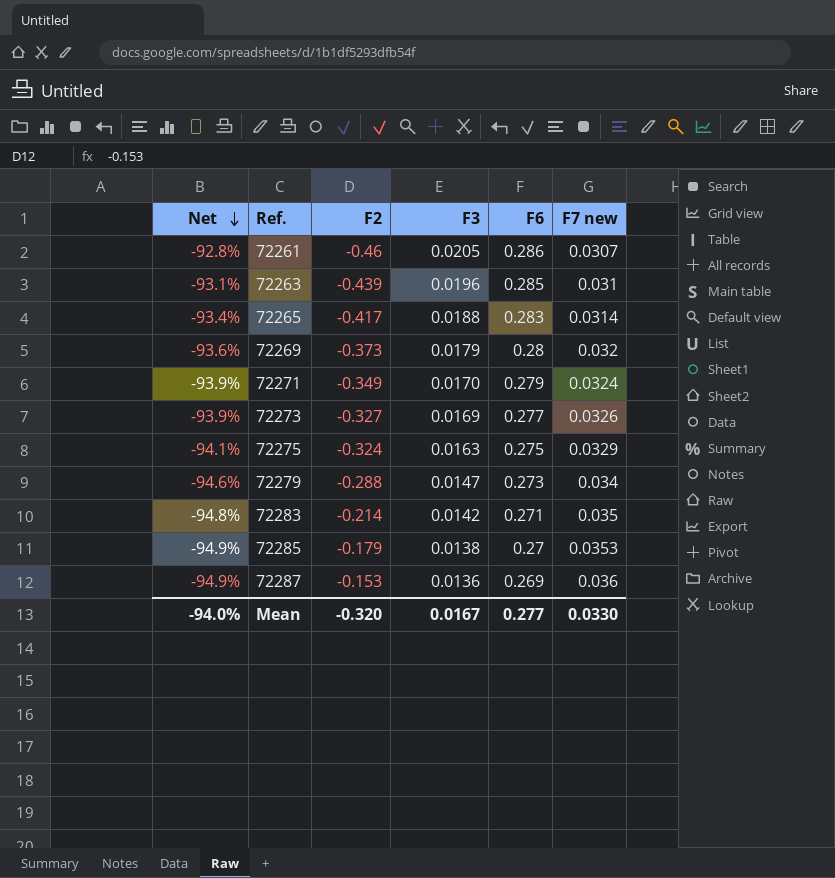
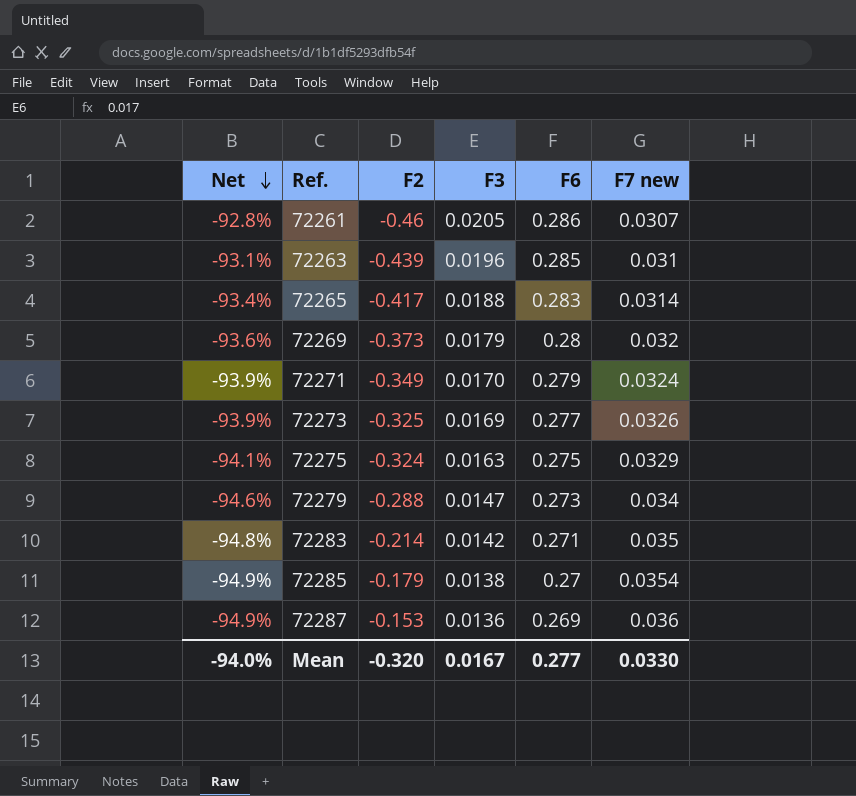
72273 | F2: -0.327 -> -0.325
72285 | F7 new: 0.0353 -> 0.0354

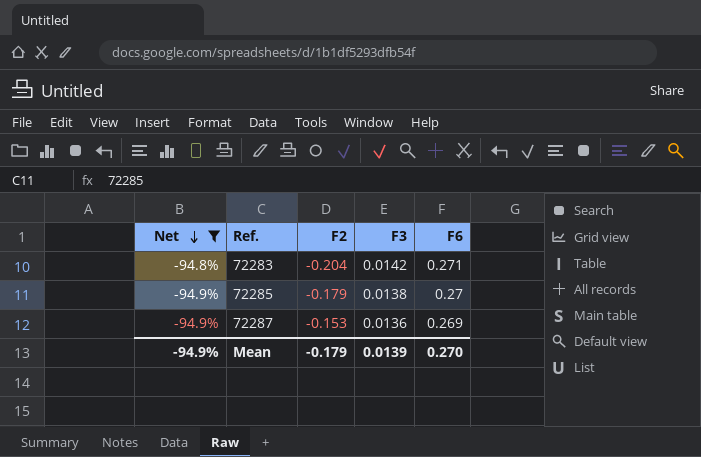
filter: none -> Net <= -94.8%
column F7 new | position: 6 -> none
72283 | F2: -0.214 -> -0.204
Mean | Net: -94.0% -> -94.9%
Mean | F2: -0.320 -> -0.179
Mean | F3: 0.0167 -> 0.0139
Mean | F6: 0.277 -> 0.270

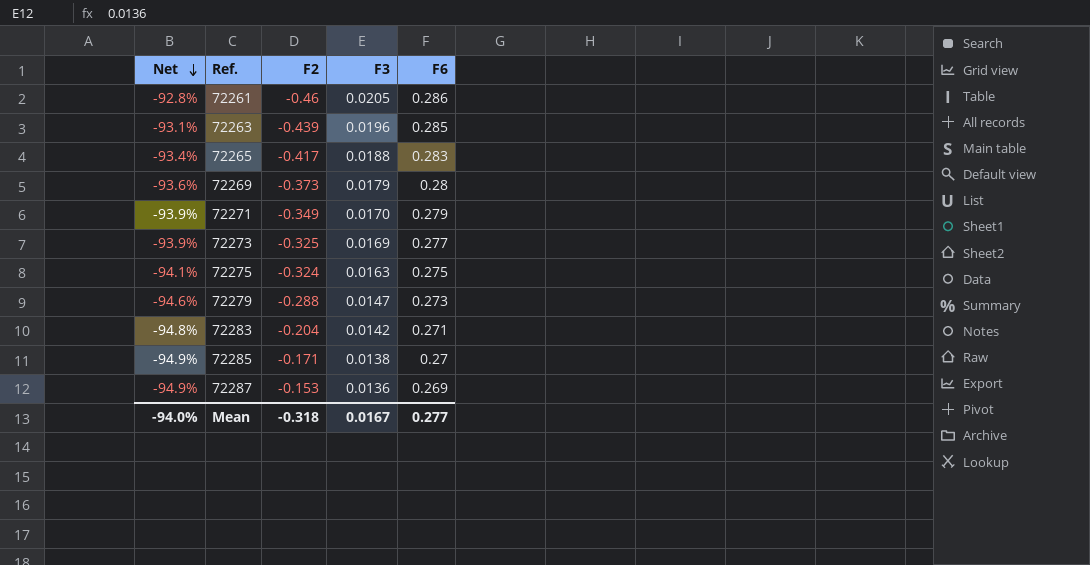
filter: Net <= -94.8% -> none
72285 | F2: -0.179 -> -0.171
Mean | Net: -94.9% -> -94.0%
Mean | F2: -0.179 -> -0.318
Mean | F3: 0.0139 -> 0.0167
Mean | F6: 0.270 -> 0.277

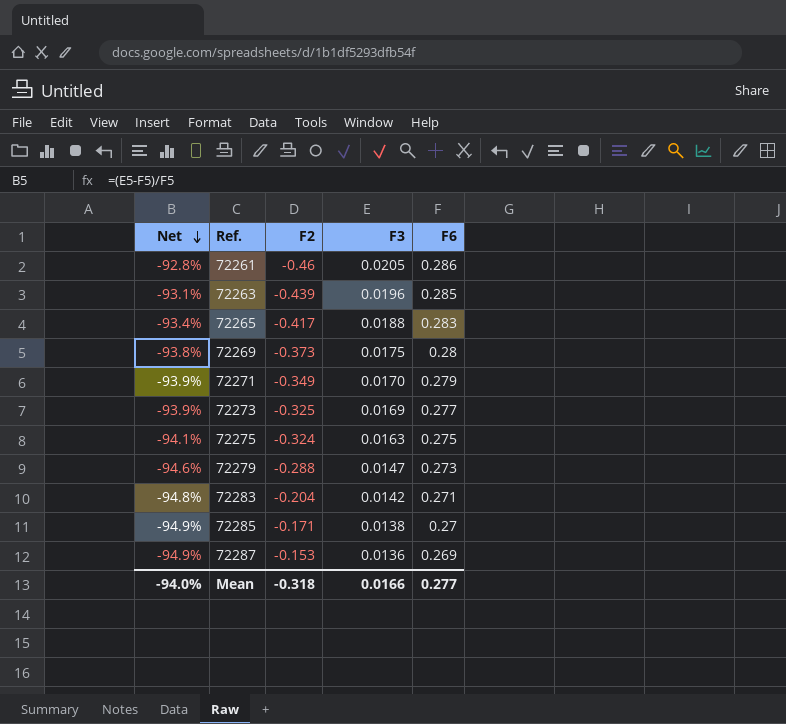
72269 | Net: -93.6% -> -93.8%
72269 | F3: 0.0179 -> 0.0175
Mean | F3: 0.0167 -> 0.0166

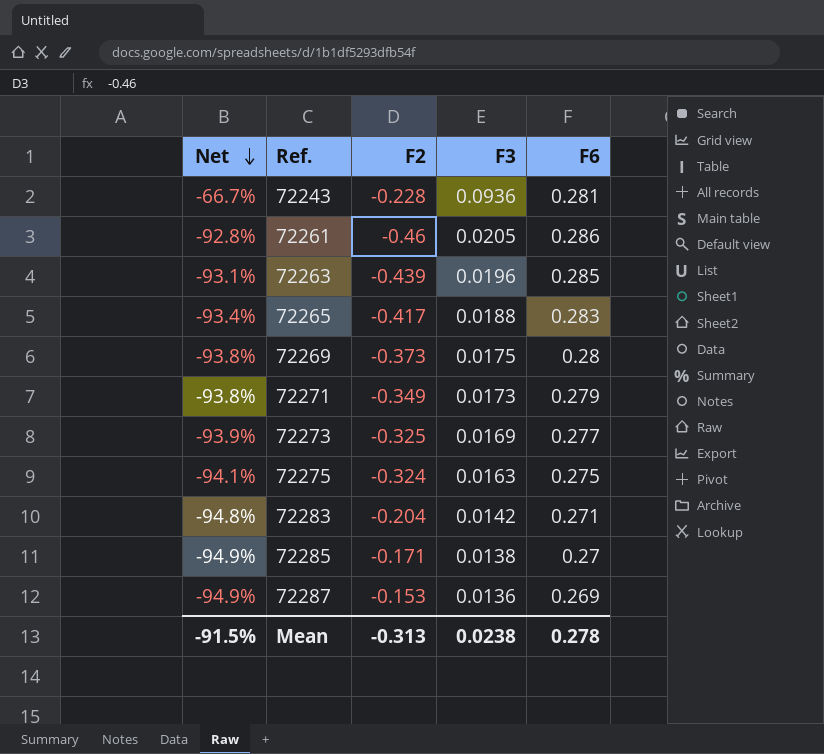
row 72279: -94.6% | -0.288 | 0.0147 | 0.273 -> none
row 72243: none -> -66.7% | -0.228 | 0.0936 | 0.281
72271 | Net: -93.9% -> -93.8%
72271 | F3: 0.0170 -> 0.0173
Mean | Net: -94.0% -> -91.5%
Mean | F2: -0.318 -> -0.313
Mean | F3: 0.0166 -> 0.0238
Mean | F6: 0.277 -> 0.278

